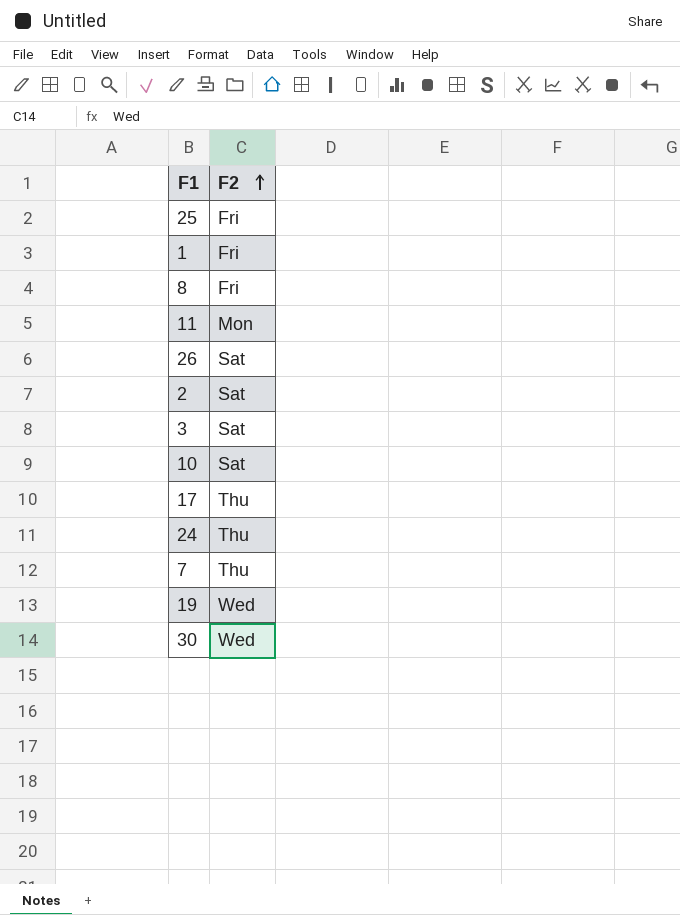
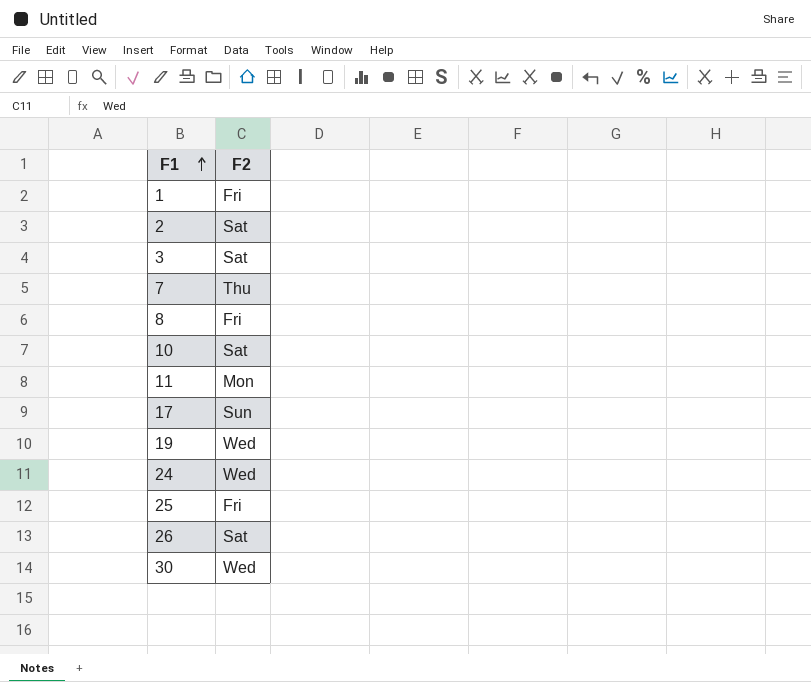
row order: F2 ascending -> F1 ascending
17 | F2: Thu -> Sun
24 | F2: Thu -> Wed

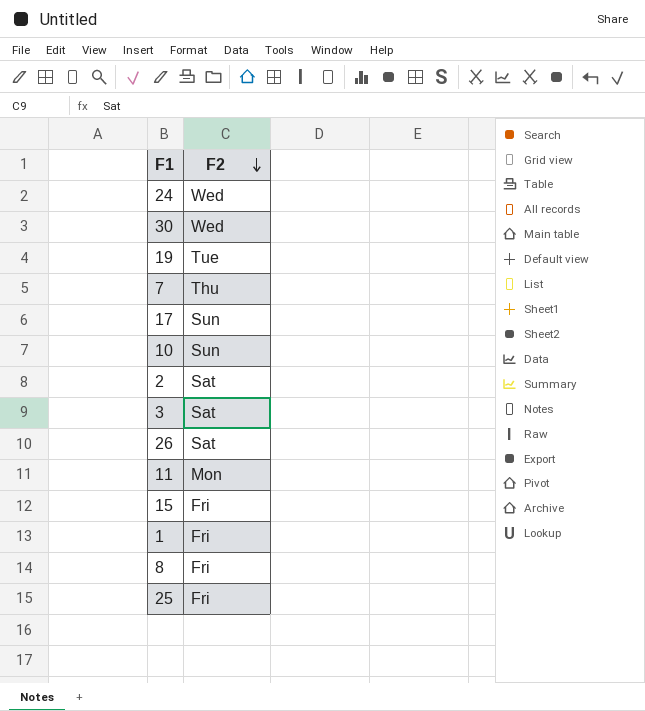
row order: F1 ascending -> F2 descending
19 | F2: Wed -> Tue
10 | F2: Sat -> Sun
row 15: none -> Fri

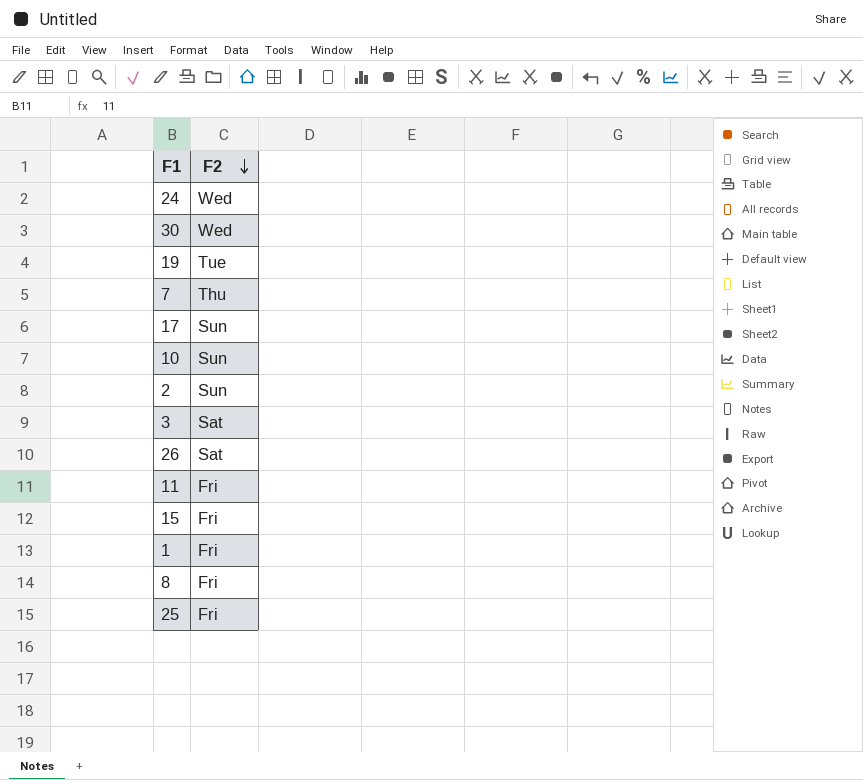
2 | F2: Sat -> Sun
11 | F2: Mon -> Fri

